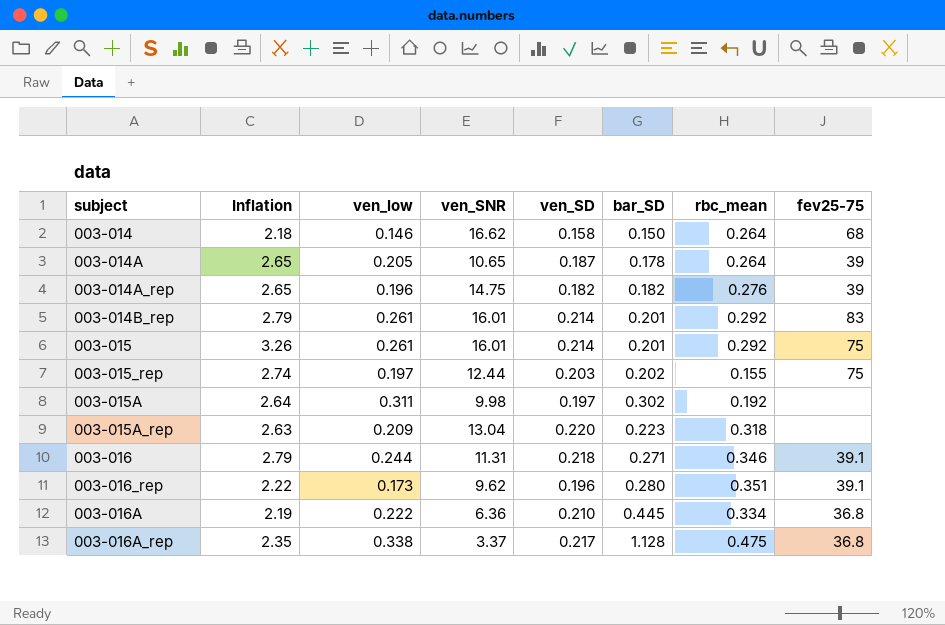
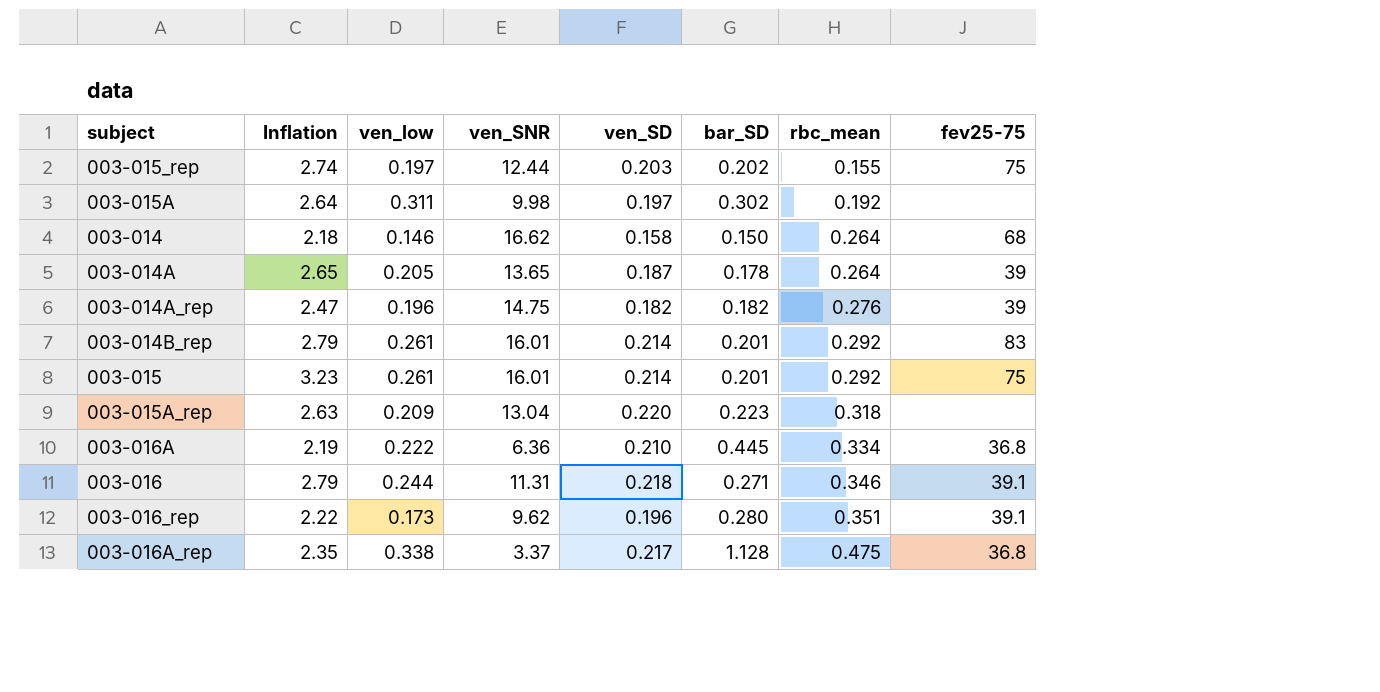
row order: subject ascending -> rbc_mean ascending
003-014A | ven_SNR: 10.65 -> 13.65
003-014A_rep | Inflation: 2.65 -> 2.47
003-015 | Inflation: 3.26 -> 3.23

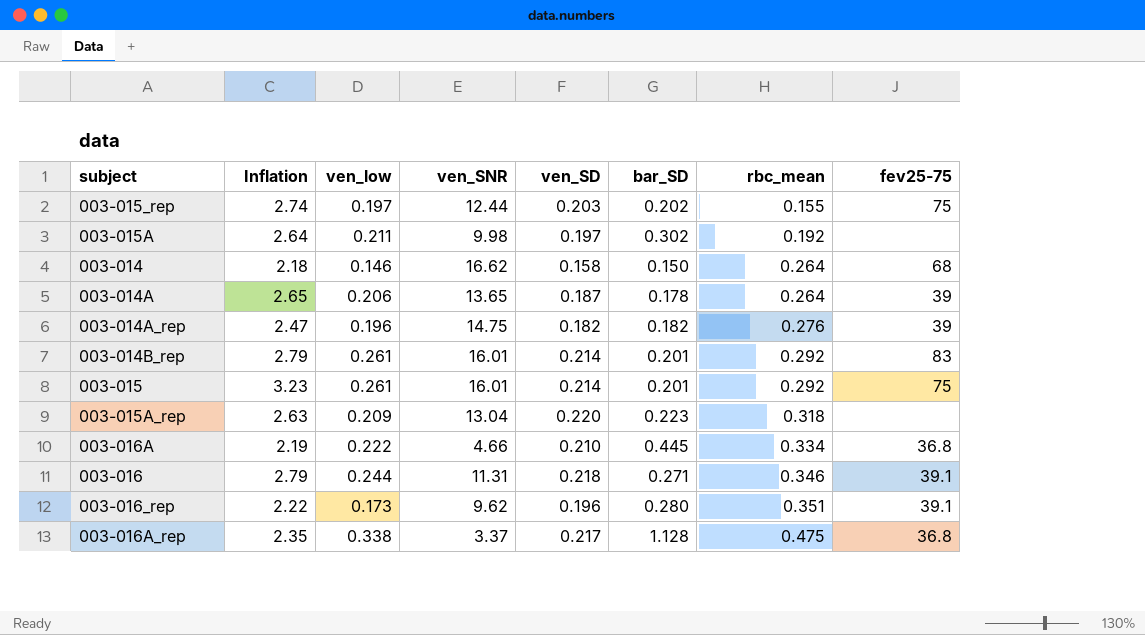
003-015A | ven_low: 0.311 -> 0.211
003-014A | ven_low: 0.205 -> 0.206
003-016A | ven_SNR: 6.36 -> 4.66

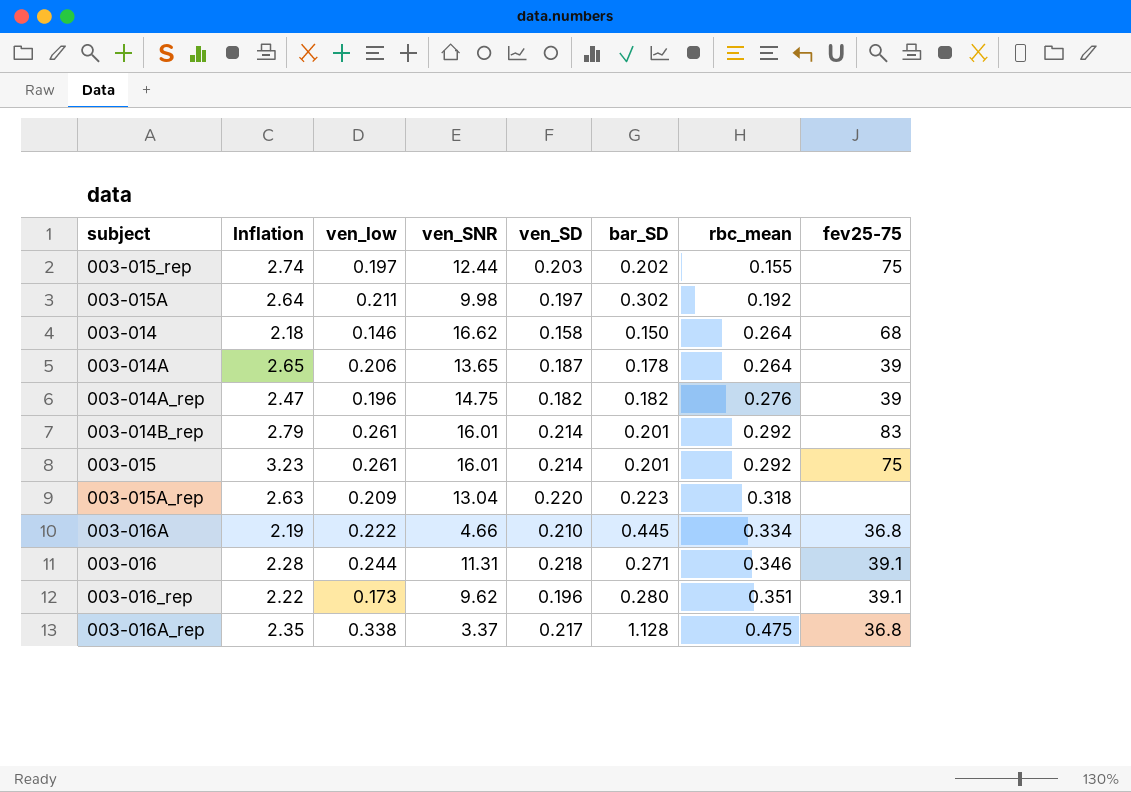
003-016 | Inflation: 2.79 -> 2.28

